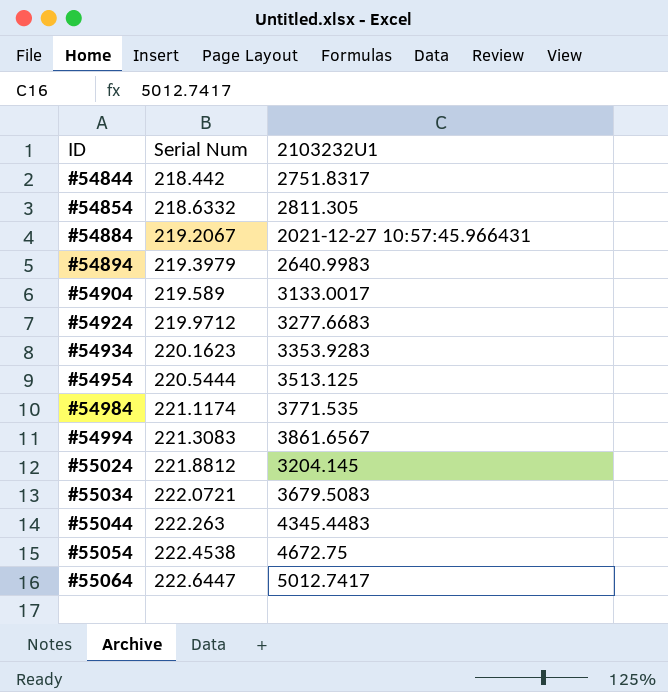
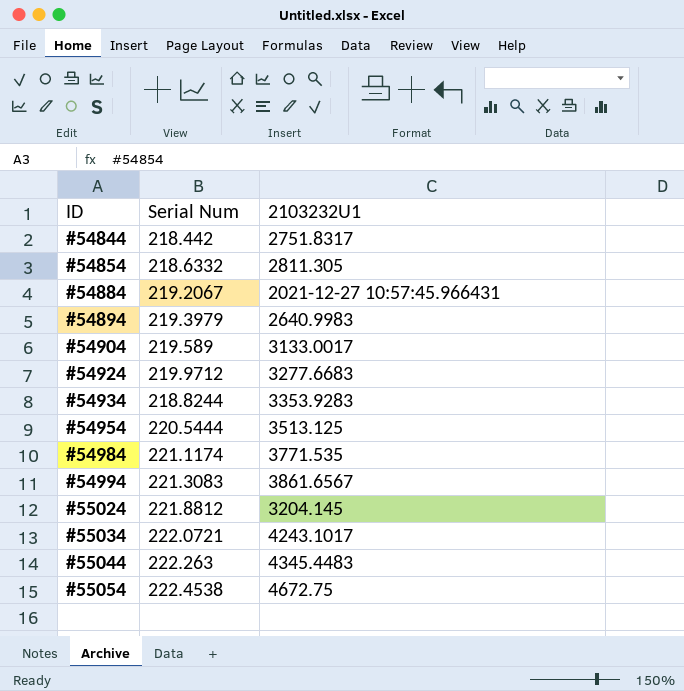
row #55064: 222.6447 | 5012.7417 -> none
#54934 | Serial Num: 220.1623 -> 218.8244
#55034 | 2103232U1: 3679.5083 -> 4243.1017

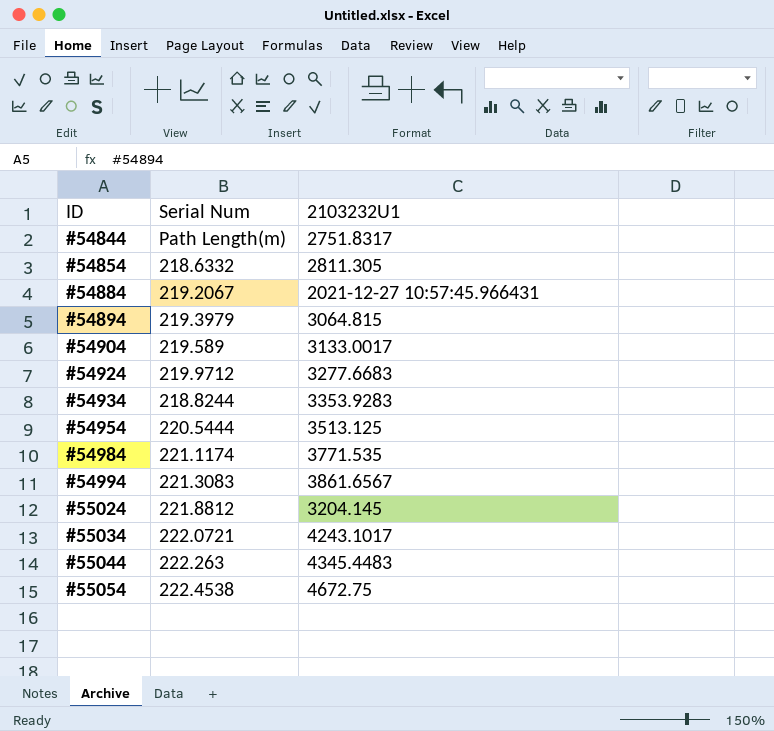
#54844 | Serial Num: 218.442 -> Path Length(m)
#54894 | 2103232U1: 2640.9983 -> 3064.815

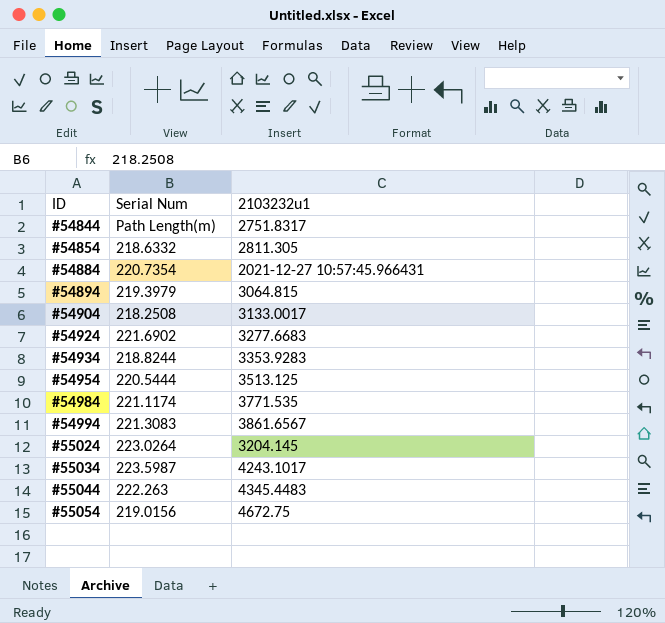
column name: 2103232U1 -> 2103232u1
#54884 | Serial Num: 219.2067 -> 220.7354
#54904 | Serial Num: 219.589 -> 218.2508
#54924 | Serial Num: 219.9712 -> 221.6902
#55024 | Serial Num: 221.8812 -> 223.0264
#55034 | Serial Num: 222.0721 -> 223.5987
#55054 | Serial Num: 222.4538 -> 219.0156

